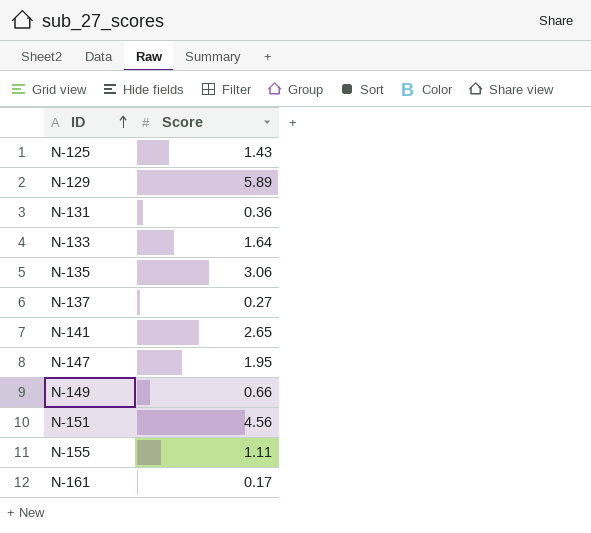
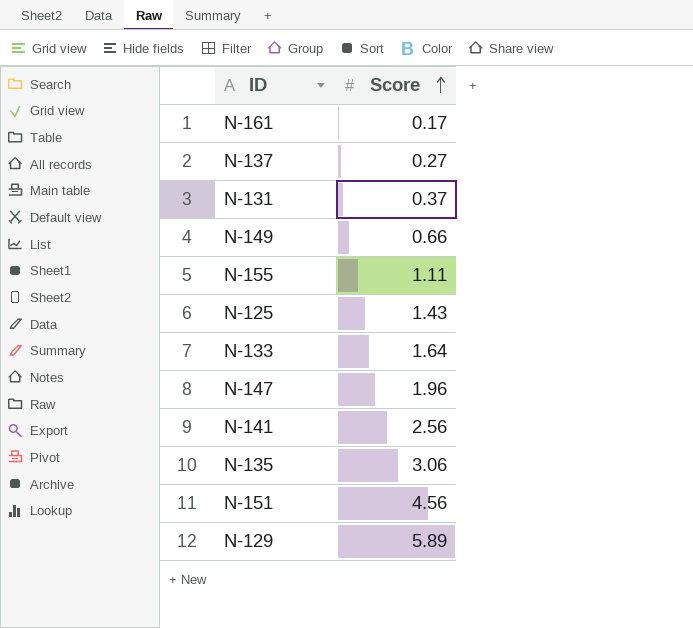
row order: ID ascending -> Score ascending
N-131 | Score: 0.36 -> 0.37
N-147 | Score: 1.95 -> 1.96
N-141 | Score: 2.65 -> 2.56

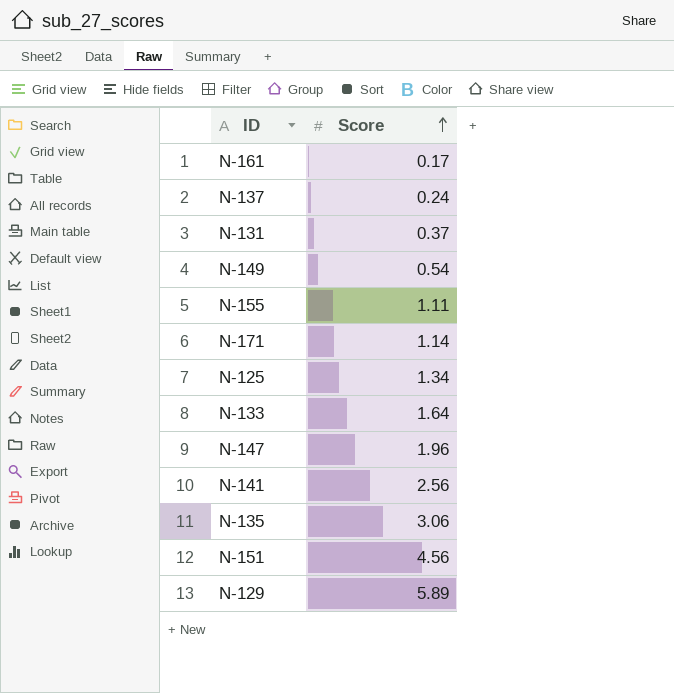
N-137 | Score: 0.27 -> 0.24
N-149 | Score: 0.66 -> 0.54
row N-171: none -> 1.14
N-125 | Score: 1.43 -> 1.34

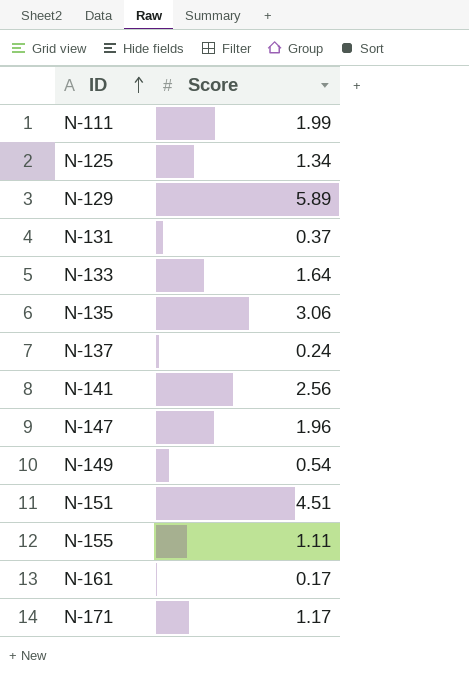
row order: Score ascending -> ID ascending
row N-111: none -> 1.99
N-151 | Score: 4.56 -> 4.51
N-171 | Score: 1.14 -> 1.17

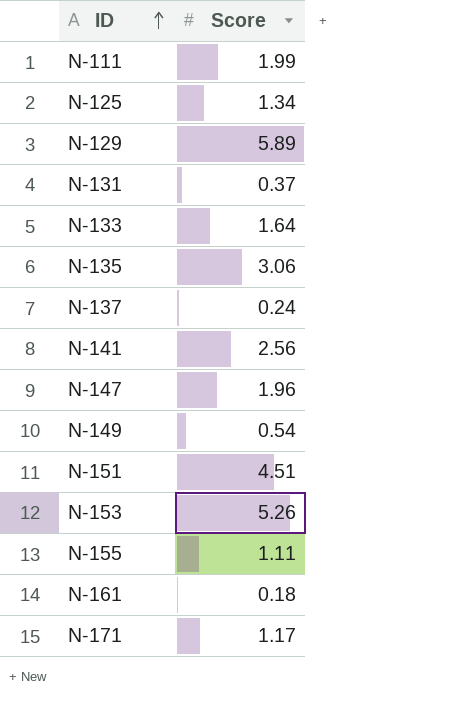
row N-153: none -> 5.26
N-161 | Score: 0.17 -> 0.18

